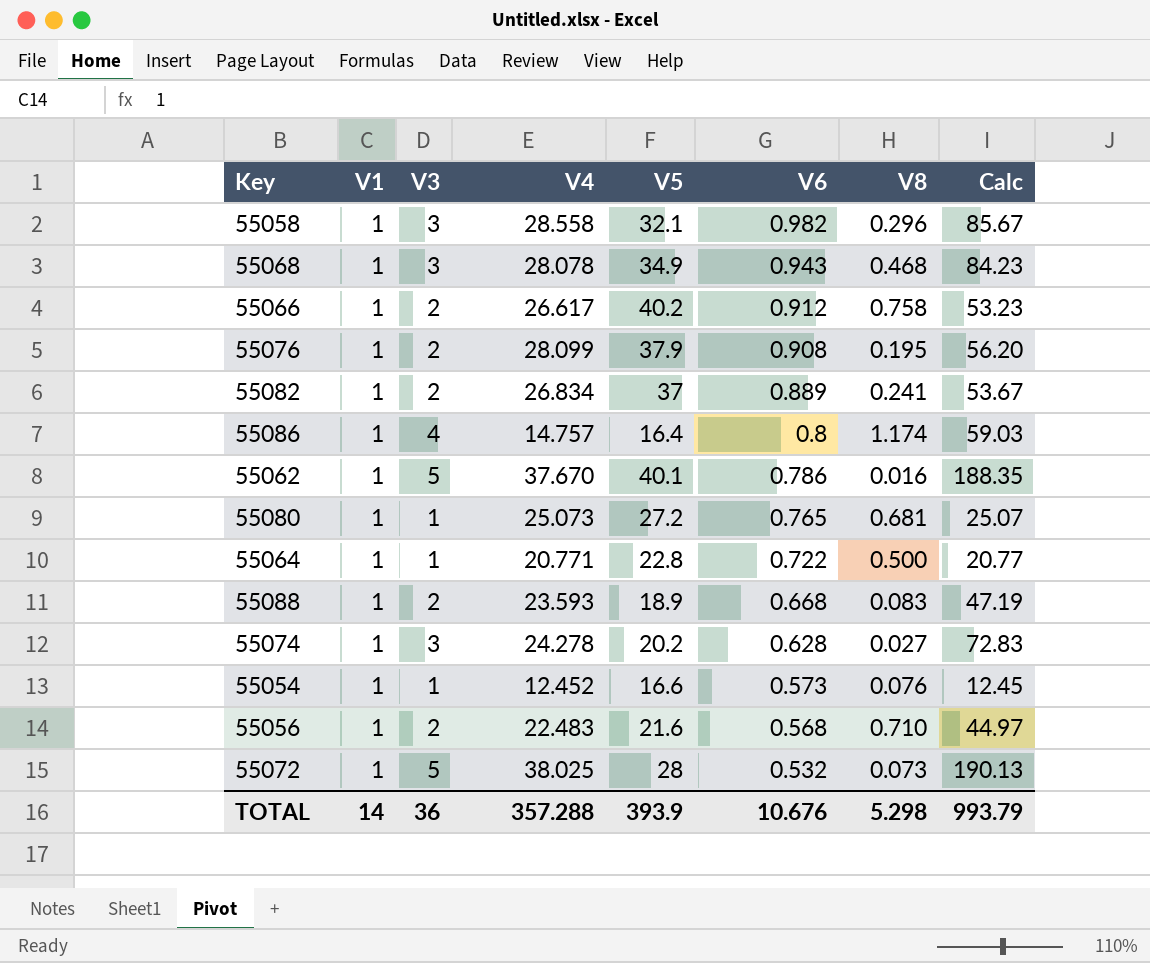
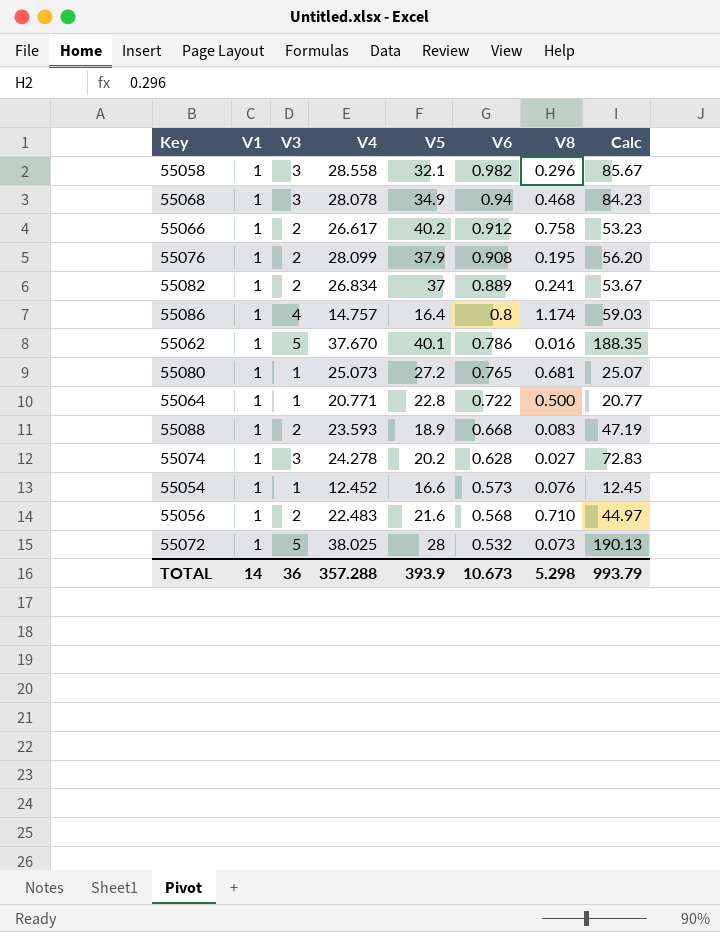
55068 | V6: 0.943 -> 0.94
TOTAL | V6: 10.676 -> 10.673

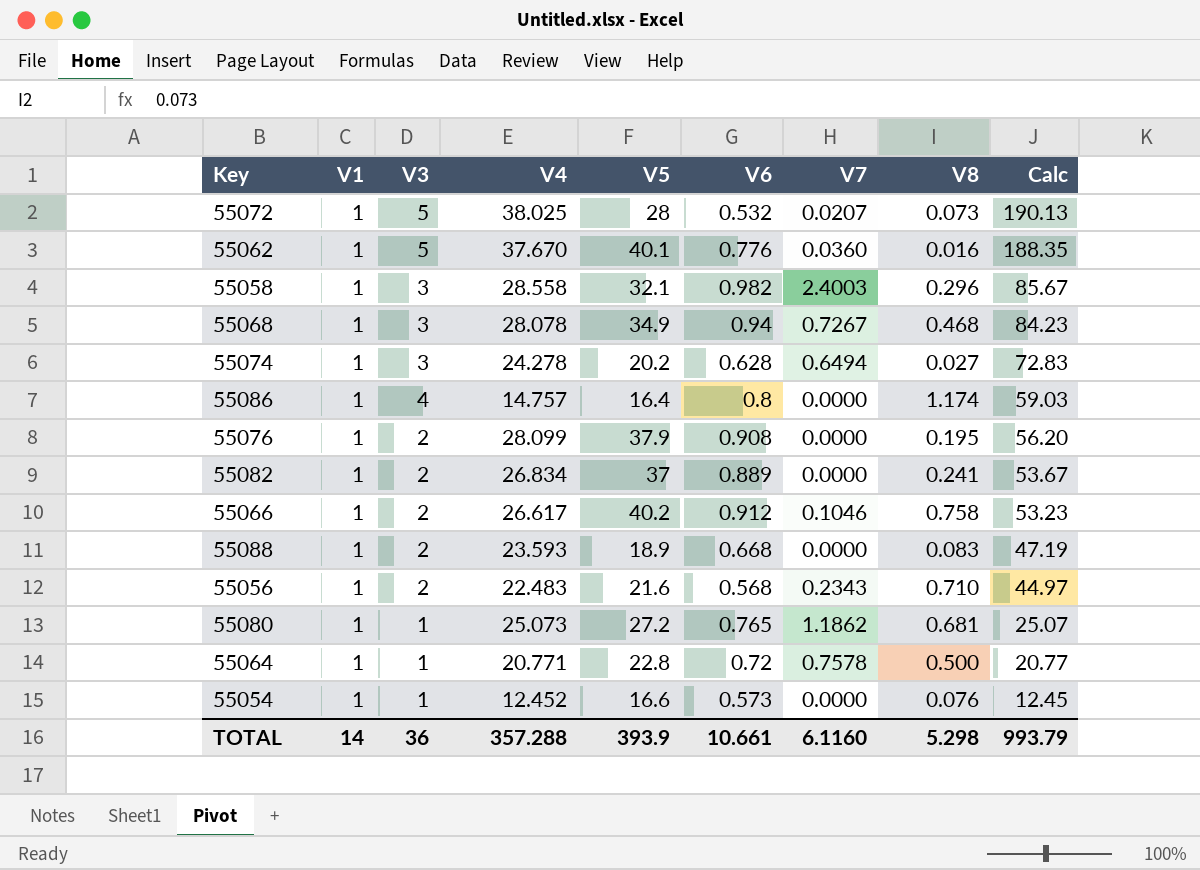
row order: V6 descending -> Calc descending
column V7 | position: none -> 7
55062 | V6: 0.786 -> 0.776
55064 | V6: 0.722 -> 0.72
TOTAL | V6: 10.673 -> 10.661

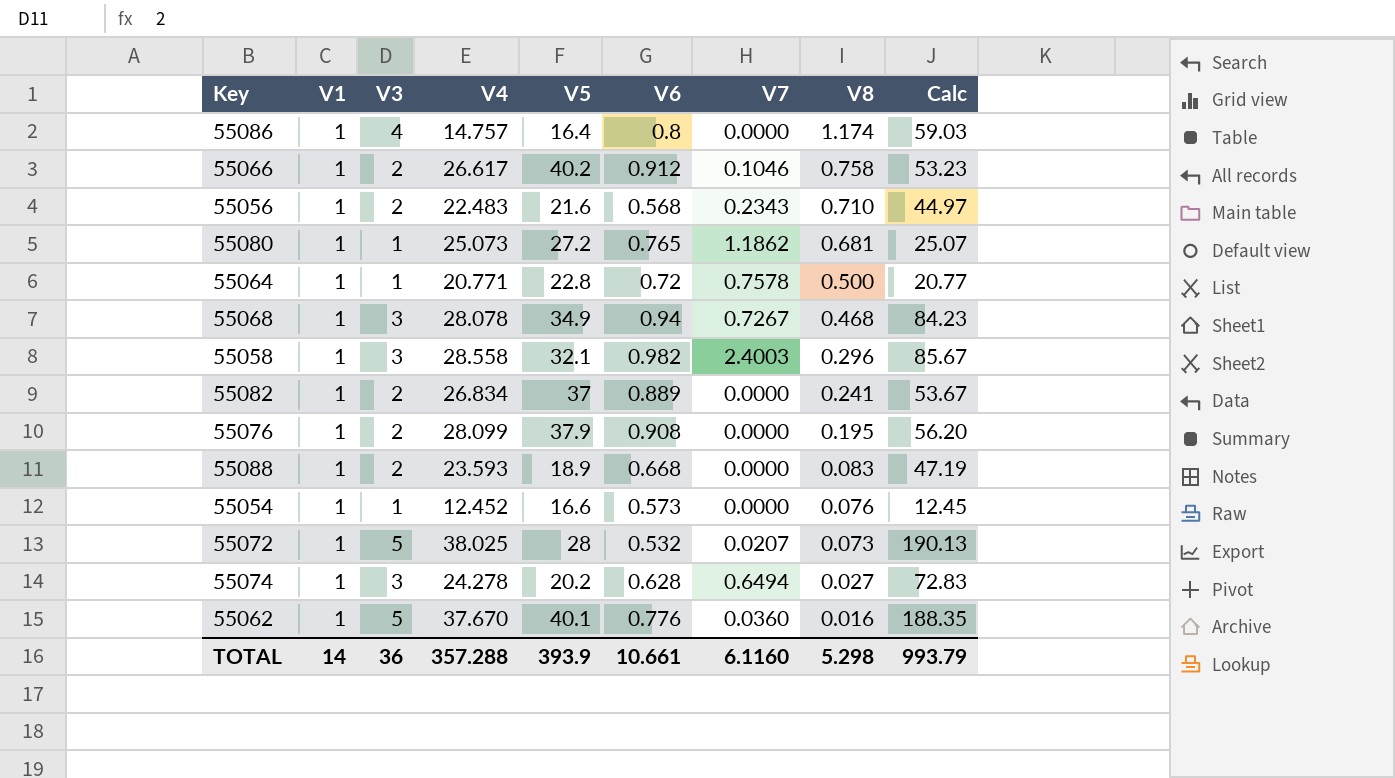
row order: Calc descending -> V8 descending

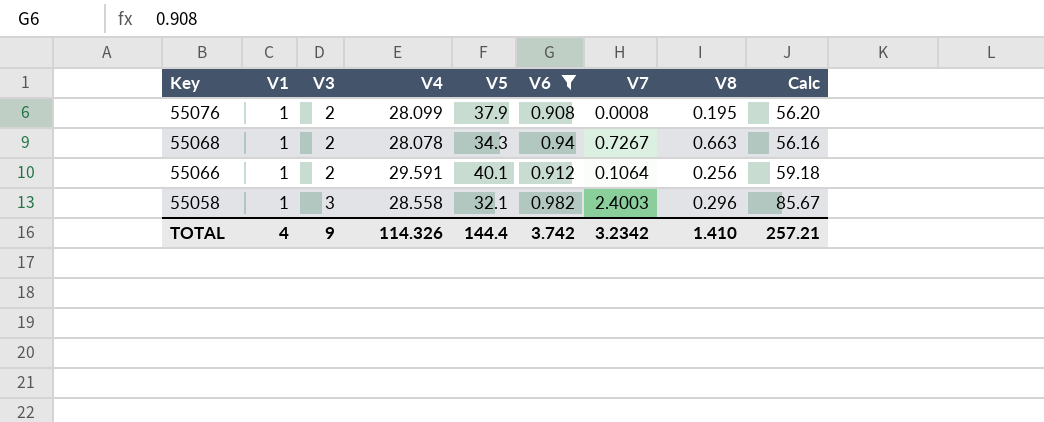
filter: none -> V6 >= 0.908
row order: V8 descending -> Key descending
55076 | V7: 0.0000 -> 0.0008
55068 | V3: 3 -> 2
55068 | V5: 34.9 -> 34.3
55068 | V8: 0.468 -> 0.663
55068 | Calc: 84.23 -> 56.16
55066 | V4: 26.617 -> 29.591
55066 | V5: 40.2 -> 40.1
55066 | V7: 0.1046 -> 0.1064
55066 | V8: 0.758 -> 0.256
55066 | Calc: 53.23 -> 59.18
TOTAL | V1: 14 -> 4
TOTAL | V3: 36 -> 9
TOTAL | V4: 357.288 -> 114.326
TOTAL | V5: 393.9 -> 144.4
TOTAL | V6: 10.661 -> 3.742
TOTAL | V7: 6.1160 -> 3.2342
TOTAL | V8: 5.298 -> 1.410
TOTAL | Calc: 993.79 -> 257.21

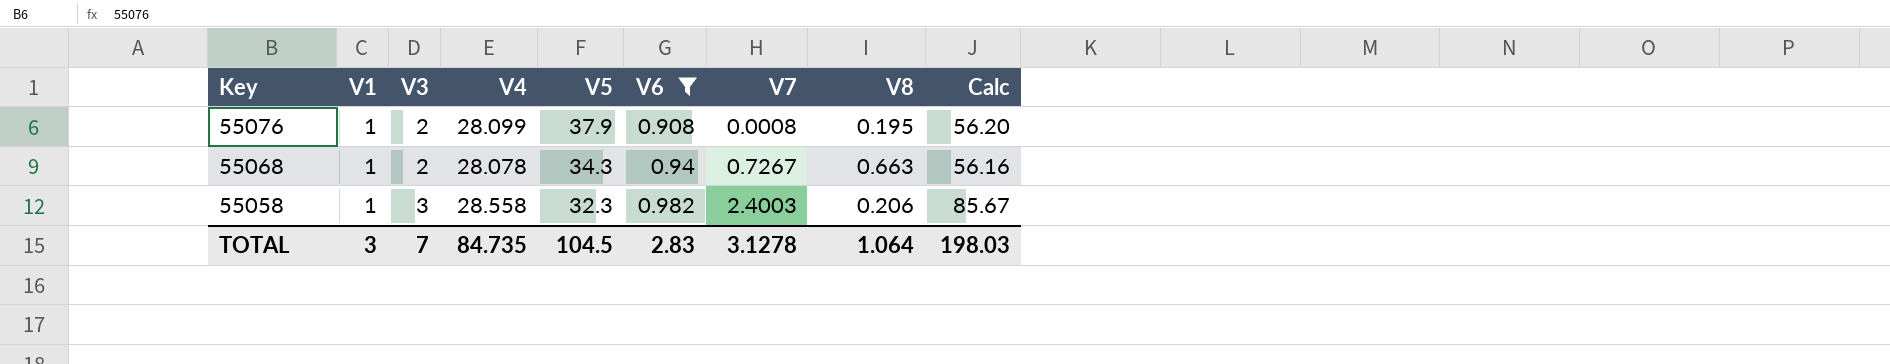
row 55066: 1 | 2 | 29.591 | 40.1 | 0.912 | 0.1064 | 0.256 | 59.18 -> none
55058 | V5: 32.1 -> 32.3
55058 | V8: 0.296 -> 0.206
TOTAL | V1: 4 -> 3
TOTAL | V3: 9 -> 7
TOTAL | V4: 114.326 -> 84.735
TOTAL | V5: 144.4 -> 104.5
TOTAL | V6: 3.742 -> 2.83
TOTAL | V7: 3.2342 -> 3.1278
TOTAL | V8: 1.410 -> 1.064
TOTAL | Calc: 257.21 -> 198.03

